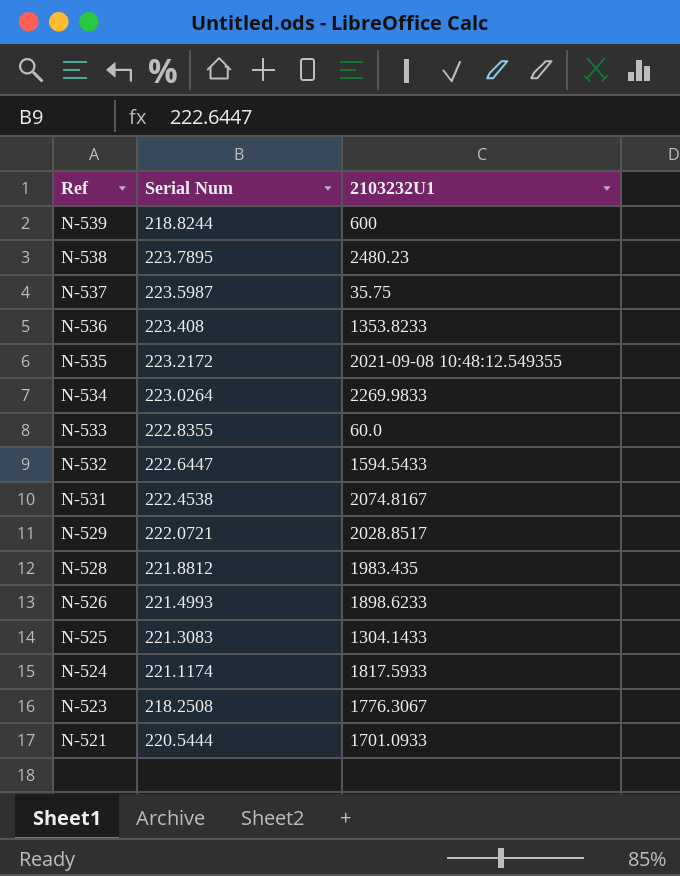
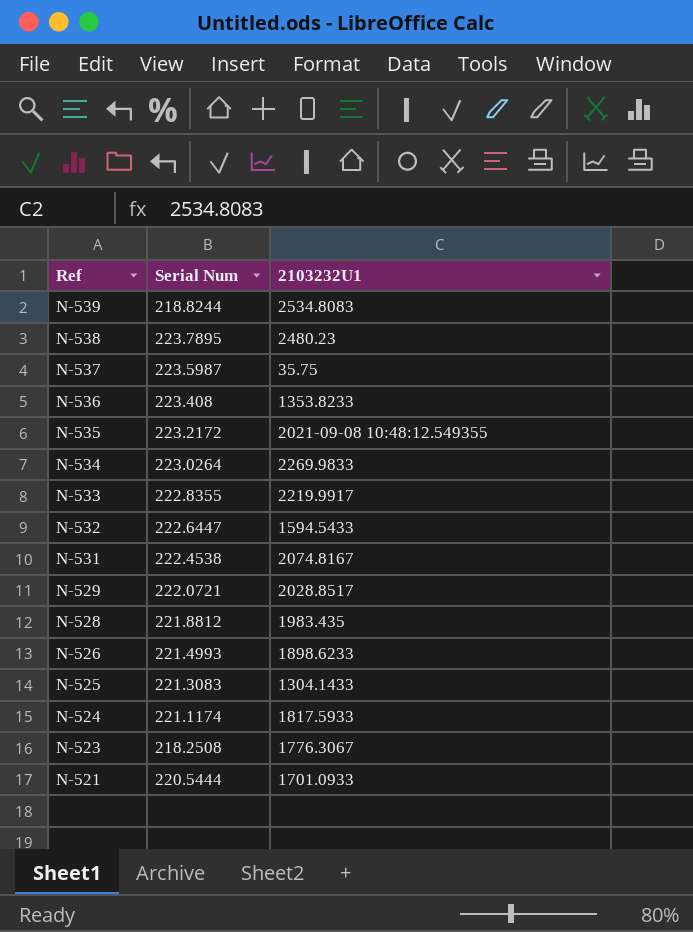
N-539 | 2103232U1: 600 -> 2534.8083
N-533 | 2103232U1: 60.0 -> 2219.9917

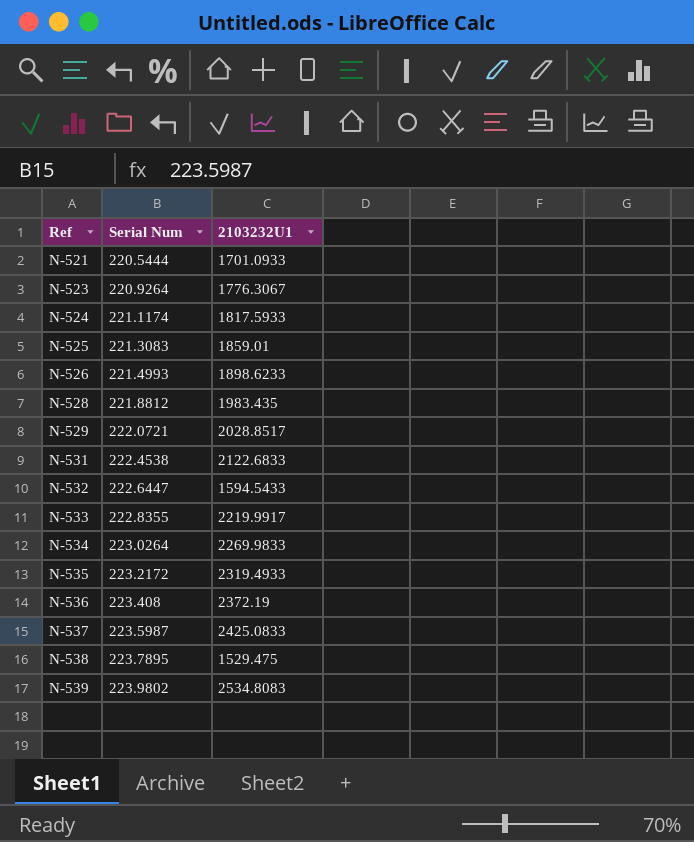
row order: Ref descending -> Ref ascending
N-523 | Serial Num: 218.2508 -> 220.9264
N-525 | 2103232U1: 1304.1433 -> 1859.01
N-531 | 2103232U1: 2074.8167 -> 2122.6833
N-535 | 2103232U1: 2021-09-08 10:48:12.549355 -> 2319.4933
N-536 | 2103232U1: 1353.8233 -> 2372.19
N-537 | 2103232U1: 35.75 -> 2425.0833
N-538 | 2103232U1: 2480.23 -> 1529.475
N-539 | Serial Num: 218.8244 -> 223.9802

